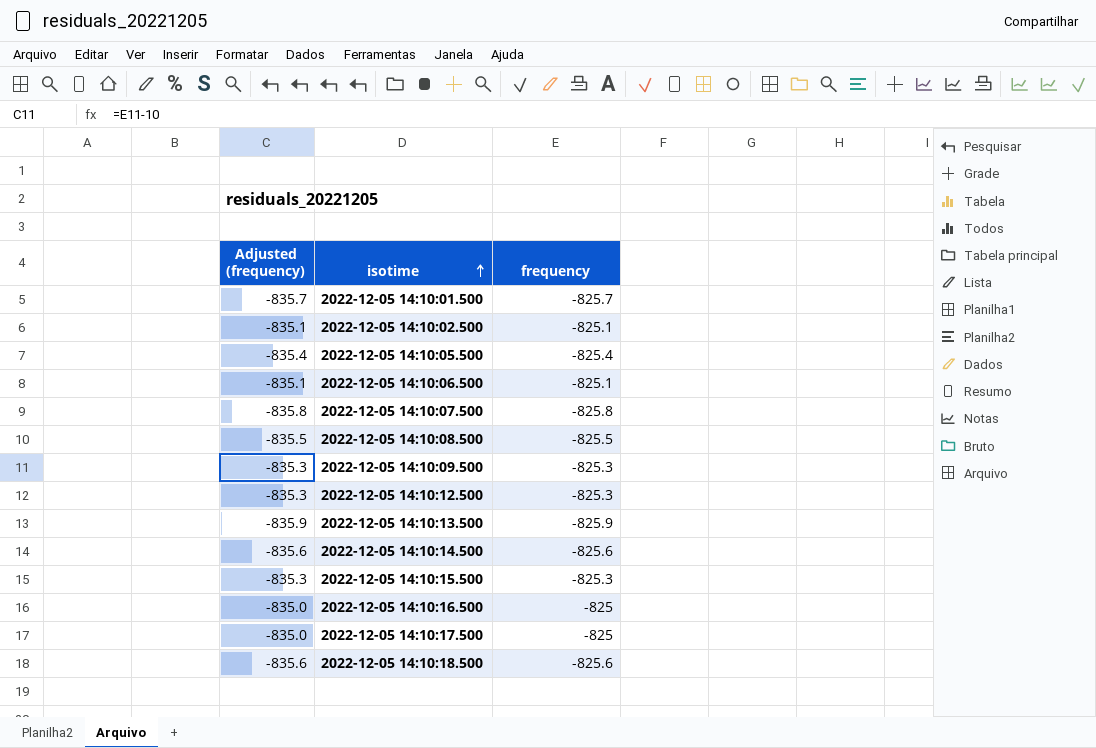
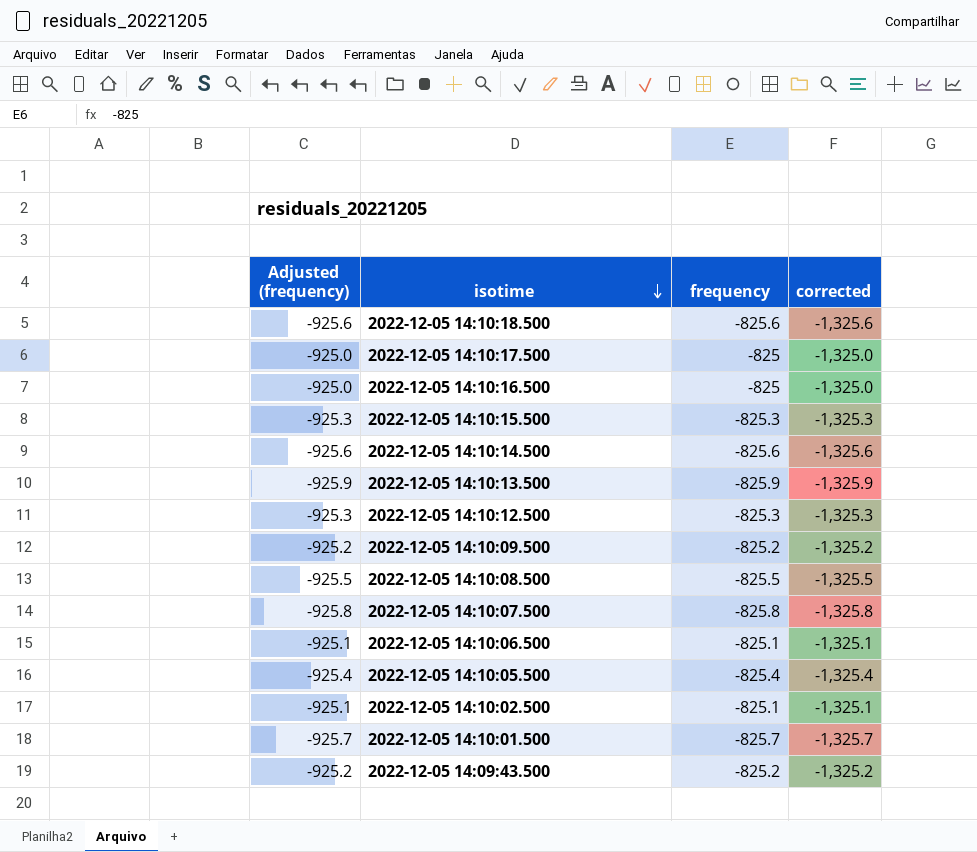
row order: isotime ascending -> isotime descending
column Adjusted (frequency) | formula: [frequency] - 10 -> [frequency] - 100
column corrected | formula: none -> [frequency] - 500
2022-12-05 14:10:09.500 | frequency: -825.3 -> -825.2
row 2022-12-05 14:09:43.500: none -> -925.2 | -825.2 | -1,325.2

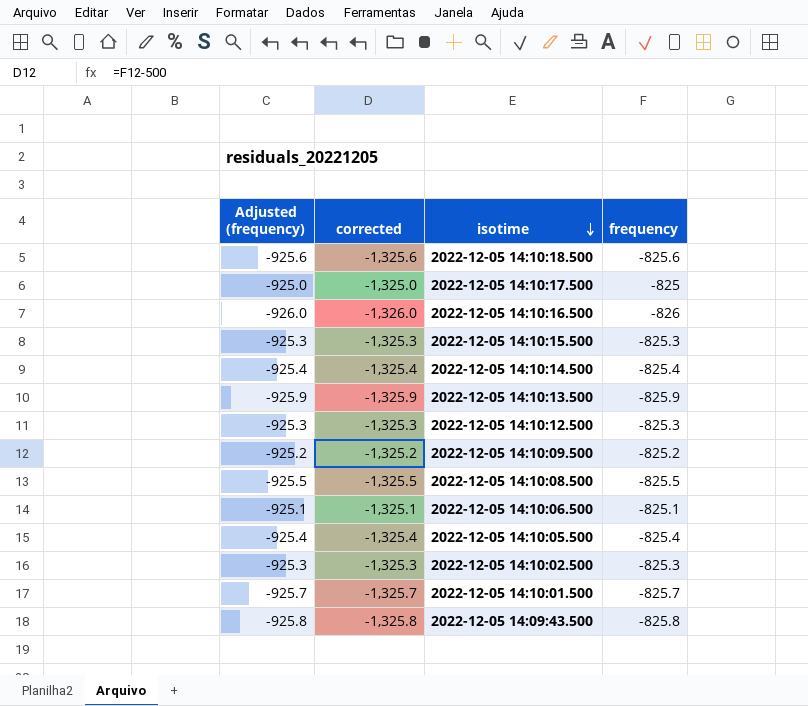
column corrected | position: 4 -> 2
row 2022-12-05 14:10:07.500: -925.8 | -825.8 | -1,325.8 -> none
2022-12-05 14:10:16.500 | Adjusted (frequency): -925.0 -> -926.0
2022-12-05 14:10:16.500 | corrected: -1,325.0 -> -1,326.0
2022-12-05 14:10:16.500 | frequency: -825 -> -826
2022-12-05 14:10:14.500 | Adjusted (frequency): -925.6 -> -925.4
2022-12-05 14:10:14.500 | corrected: -1,325.6 -> -1,325.4
2022-12-05 14:10:14.500 | frequency: -825.6 -> -825.4
2022-12-05 14:10:02.500 | Adjusted (frequency): -925.1 -> -925.3
2022-12-05 14:10:02.500 | corrected: -1,325.1 -> -1,325.3
2022-12-05 14:10:02.500 | frequency: -825.1 -> -825.3
2022-12-05 14:09:43.500 | Adjusted (frequency): -925.2 -> -925.8
2022-12-05 14:09:43.500 | corrected: -1,325.2 -> -1,325.8
2022-12-05 14:09:43.500 | frequency: -825.2 -> -825.8

